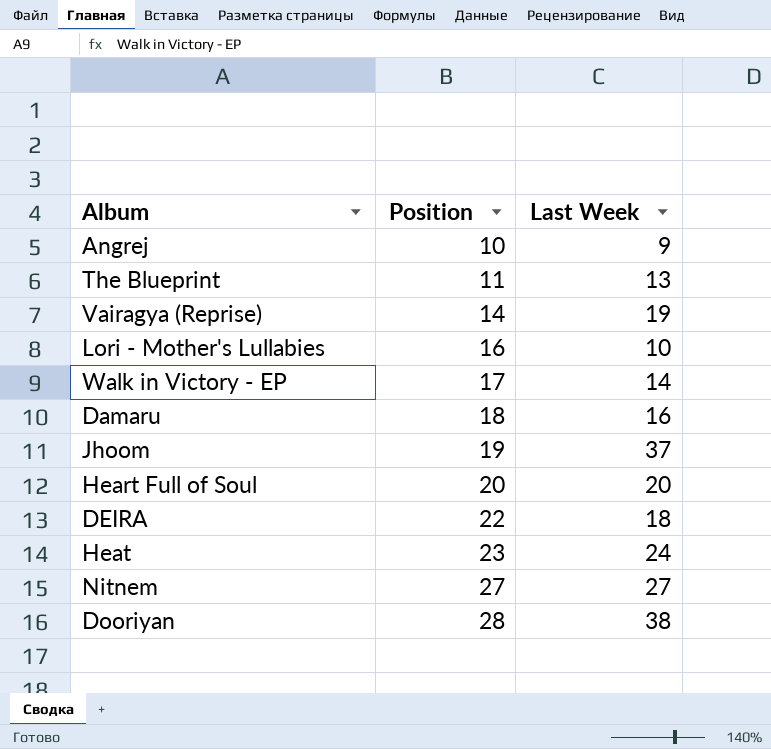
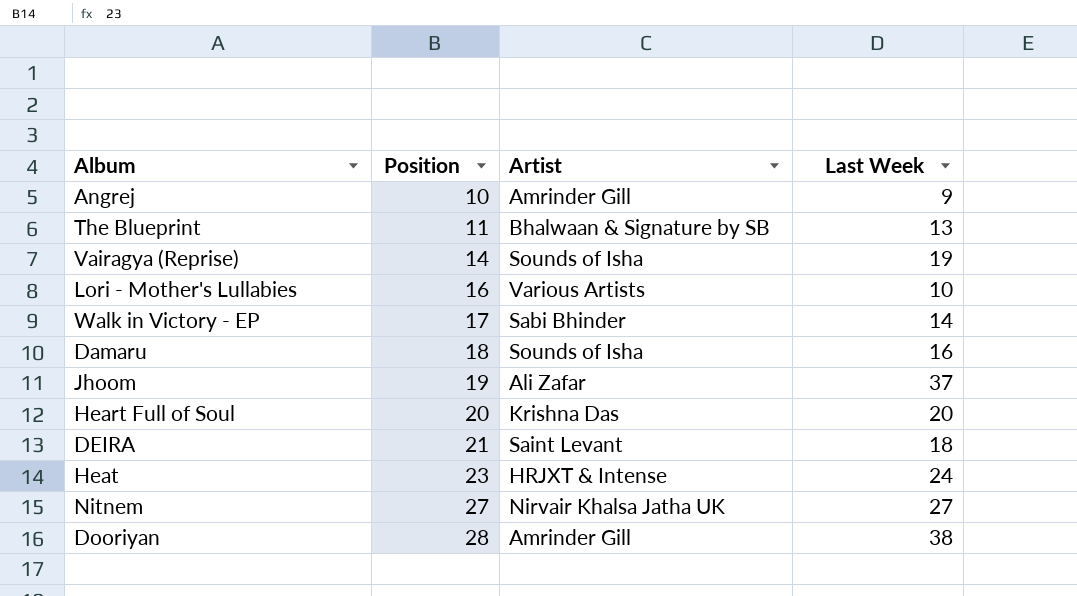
column Artist | position: none -> 3
DEIRA | Position: 22 -> 21

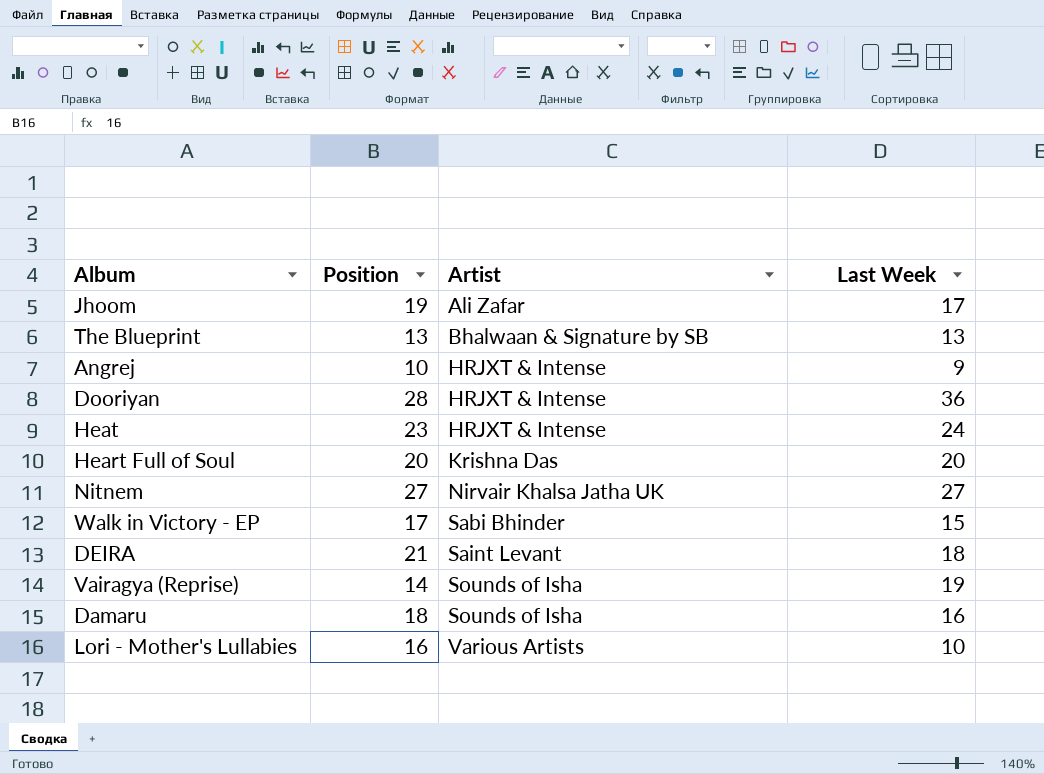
row order: Position ascending -> Artist ascending
Jhoom | Last Week: 37 -> 17
The Blueprint | Position: 11 -> 13
Angrej | Artist: Amrinder Gill -> HRJXT & Intense
Dooriyan | Artist: Amrinder Gill -> HRJXT & Intense
Dooriyan | Last Week: 38 -> 36
Walk in Victory - EP | Last Week: 14 -> 15

